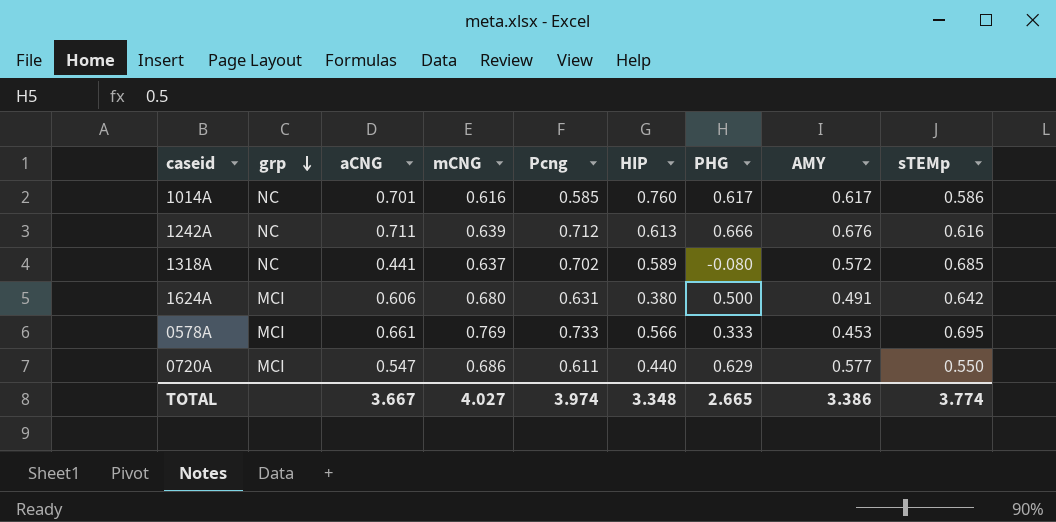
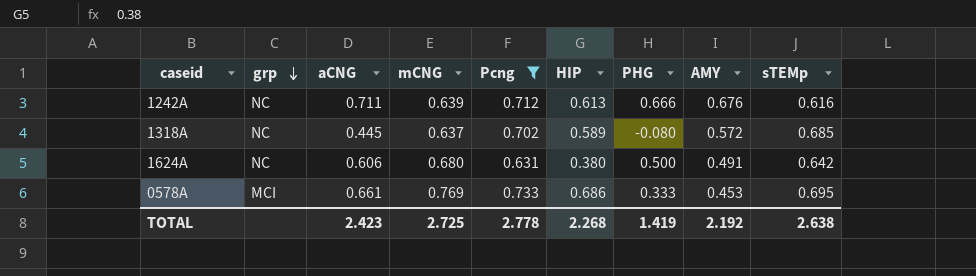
filter: none -> Pcng >= 0.631
1318A | aCNG: 0.441 -> 0.445
1624A | grp: MCI -> NC
0578A | HIP: 0.566 -> 0.686
TOTAL | aCNG: 3.667 -> 2.423
TOTAL | mCNG: 4.027 -> 2.725
TOTAL | Pcng: 3.974 -> 2.778
TOTAL | HIP: 3.348 -> 2.268
TOTAL | PHG: 2.665 -> 1.419
TOTAL | AMY: 3.386 -> 2.192
TOTAL | sTEMp: 3.774 -> 2.638

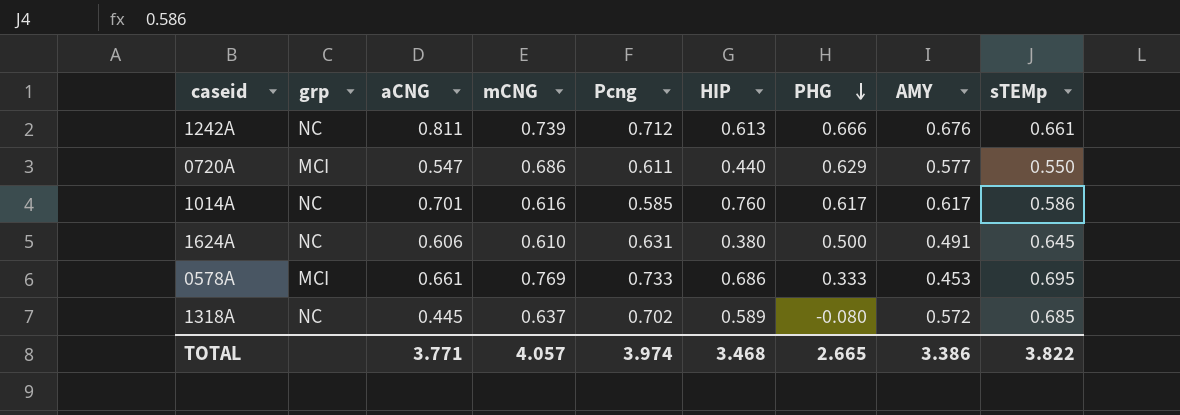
filter: Pcng >= 0.631 -> none
row order: grp descending -> PHG descending
1242A | aCNG: 0.711 -> 0.811
1242A | mCNG: 0.639 -> 0.739
1242A | sTEMp: 0.616 -> 0.661
1624A | mCNG: 0.680 -> 0.610
1624A | sTEMp: 0.642 -> 0.645
TOTAL | aCNG: 2.423 -> 3.771
TOTAL | mCNG: 2.725 -> 4.057
TOTAL | Pcng: 2.778 -> 3.974
TOTAL | HIP: 2.268 -> 3.468
TOTAL | PHG: 1.419 -> 2.665
TOTAL | AMY: 2.192 -> 3.386
TOTAL | sTEMp: 2.638 -> 3.822

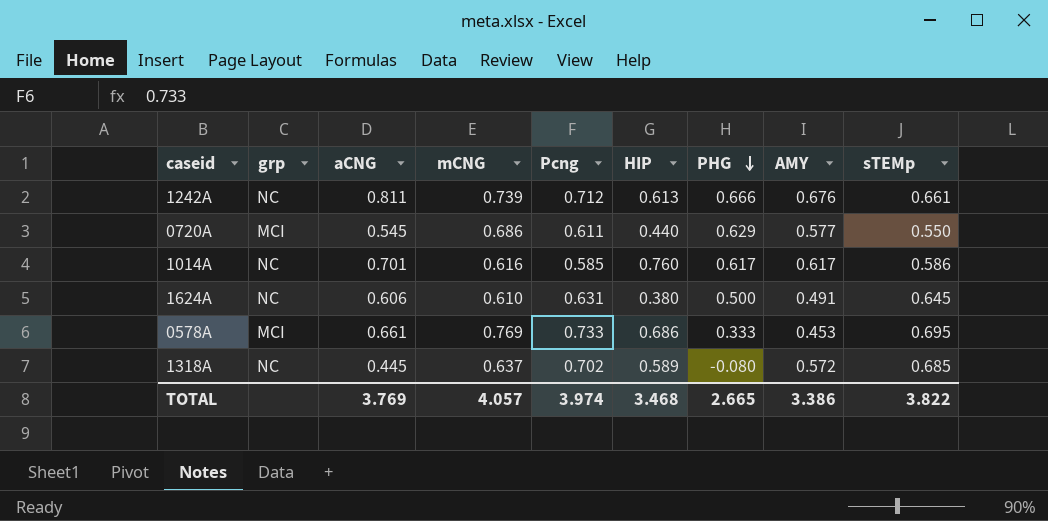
0720A | aCNG: 0.547 -> 0.545
TOTAL | aCNG: 3.771 -> 3.769

